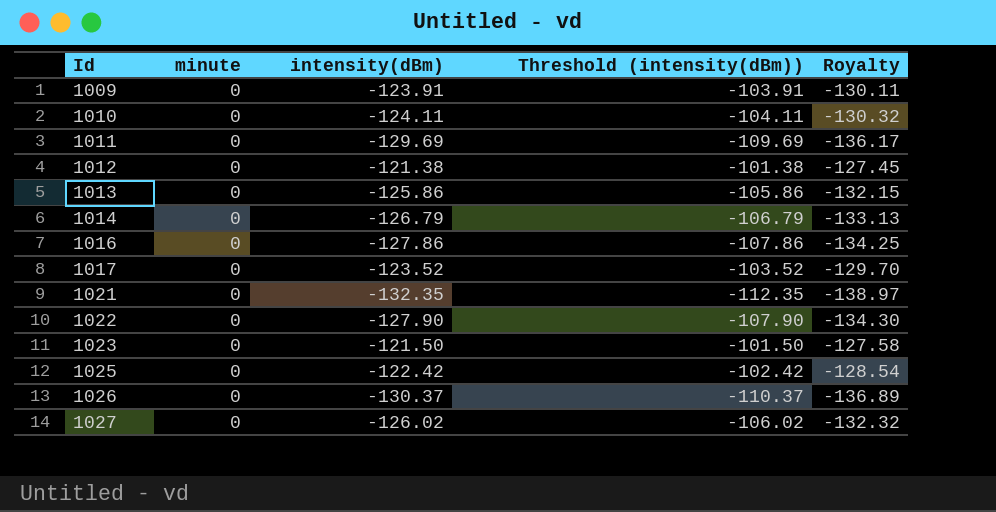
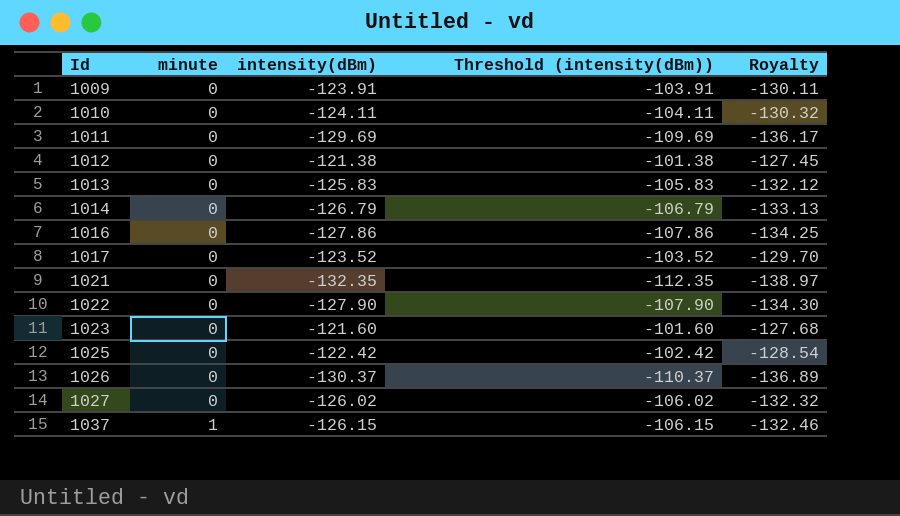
1013 | intensity(dBm): -125.86 -> -125.83
1013 | Threshold (intensity(dBm)): -105.86 -> -105.83
1013 | Royalty: -132.15 -> -132.12
1023 | intensity(dBm): -121.50 -> -121.60
1023 | Threshold (intensity(dBm)): -101.50 -> -101.60
1023 | Royalty: -127.58 -> -127.68
row 1037: none -> 1 | -126.15 | -106.15 | -132.46

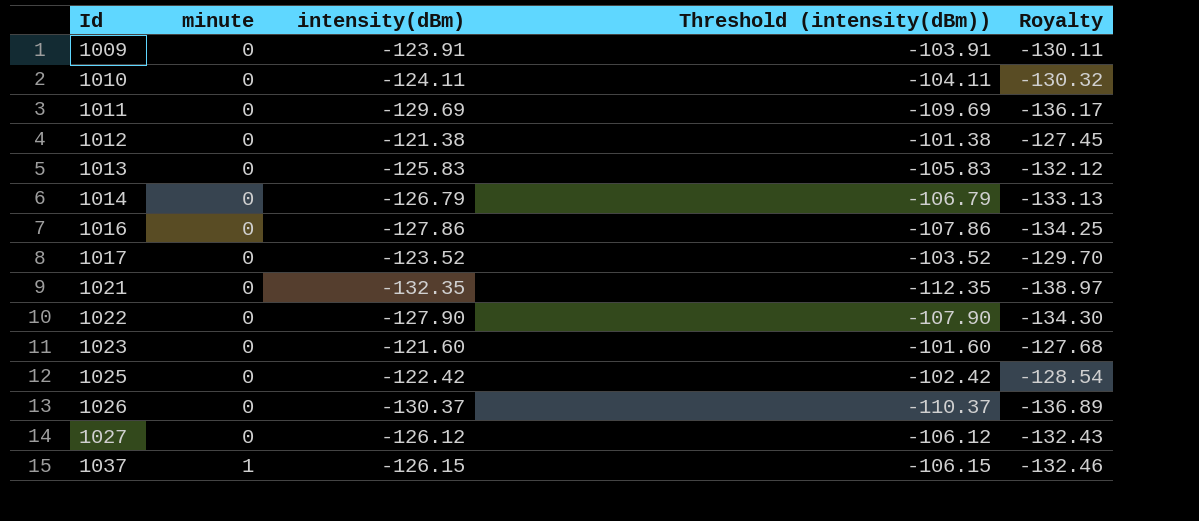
1027 | intensity(dBm): -126.02 -> -126.12
1027 | Threshold (intensity(dBm)): -106.02 -> -106.12
1027 | Royalty: -132.32 -> -132.43

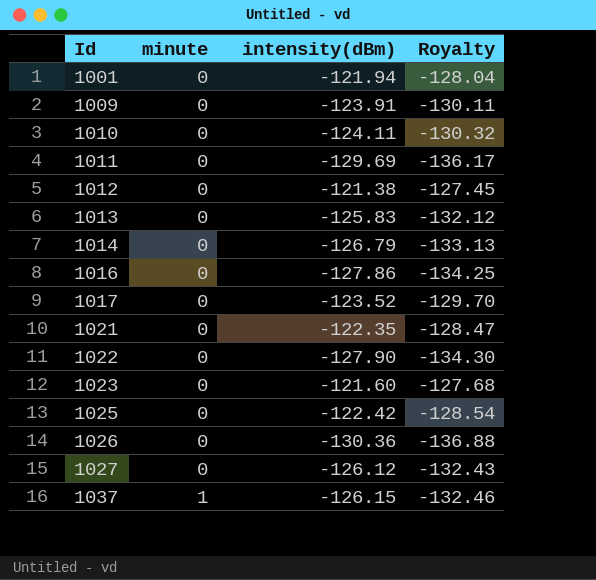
column Threshold (intensity(dBm)) | formula: [intensity(dBm)] + 20 -> none
row 1001: none -> 0 | -121.94 | -128.04
1021 | intensity(dBm): -132.35 -> -122.35
1021 | Royalty: -138.97 -> -128.47
1026 | intensity(dBm): -130.37 -> -130.36
1026 | Royalty: -136.89 -> -136.88

